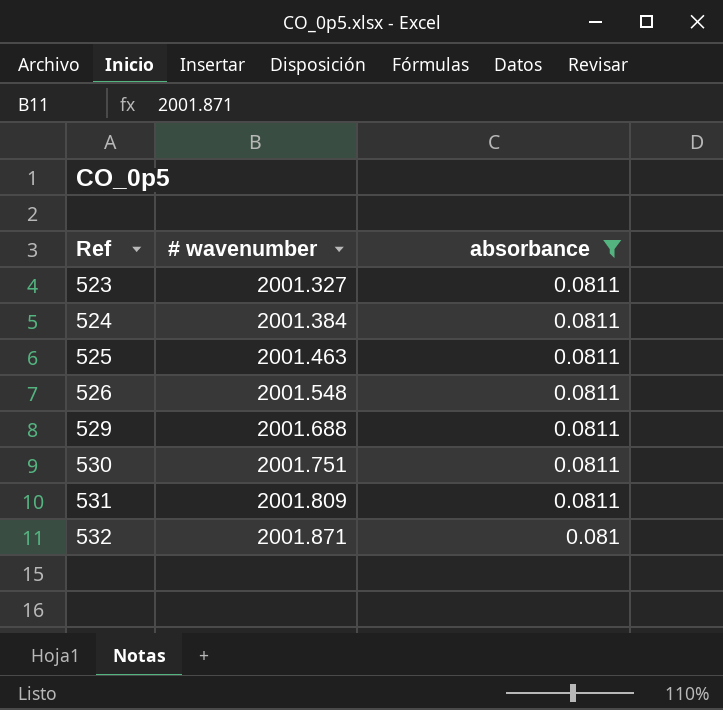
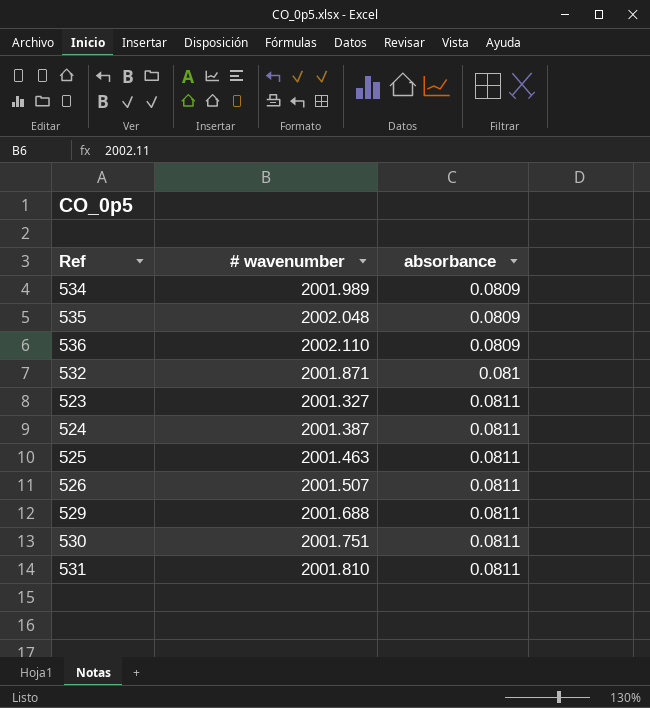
filter: absorbance != 0.0809 -> none
row order: Ref ascending -> absorbance ascending
524 | # wavenumber: 2001.384 -> 2001.387
526 | # wavenumber: 2001.548 -> 2001.507
531 | # wavenumber: 2001.809 -> 2001.810

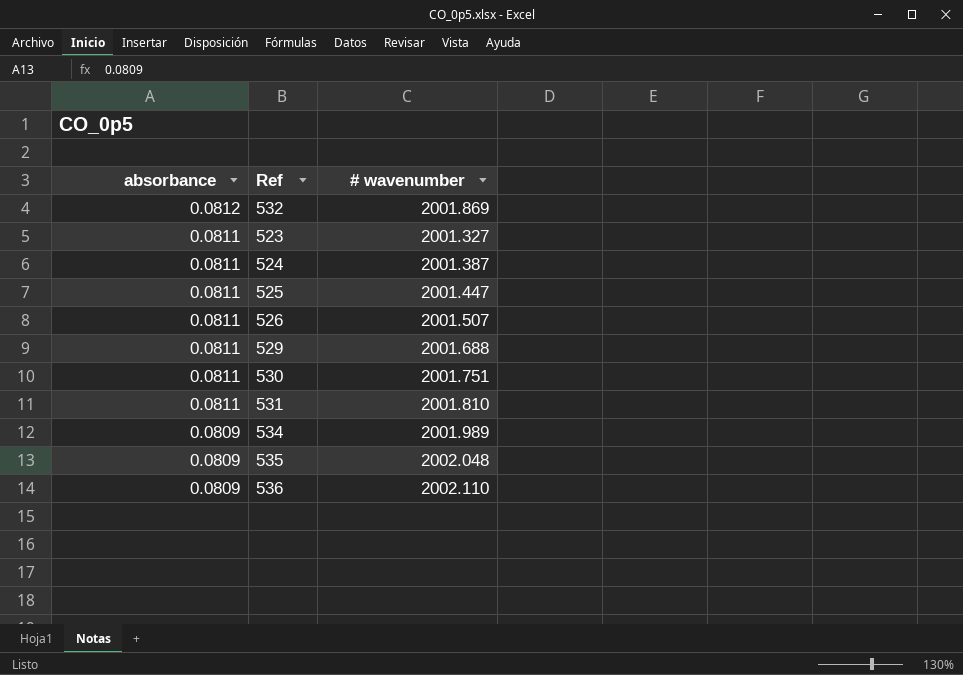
row order: absorbance ascending -> absorbance descending
column absorbance | position: 3 -> 1
532 | absorbance: 0.081 -> 0.0812
532 | # wavenumber: 2001.871 -> 2001.869
525 | # wavenumber: 2001.463 -> 2001.447

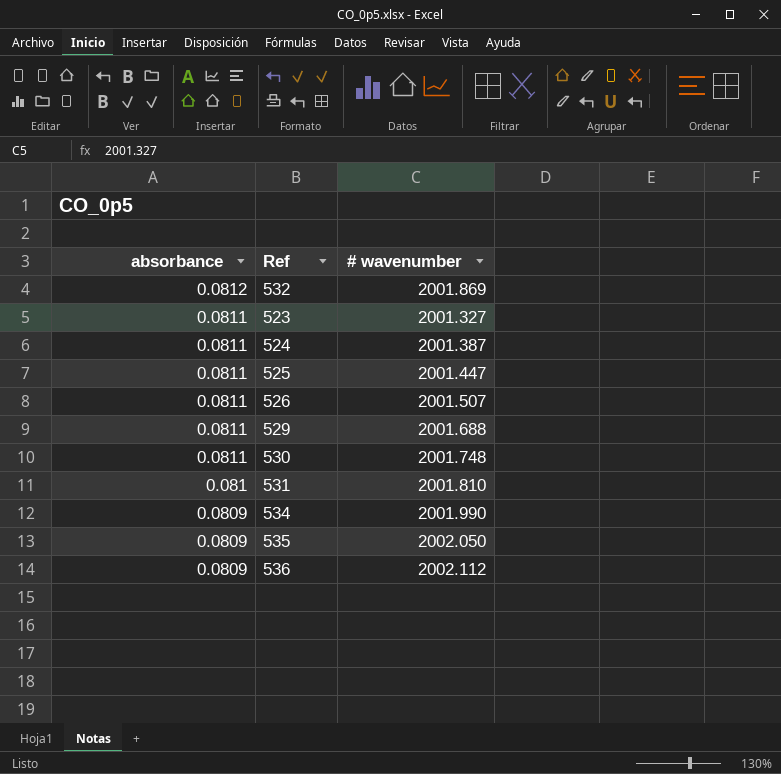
530 | # wavenumber: 2001.751 -> 2001.748
531 | absorbance: 0.0811 -> 0.081
534 | # wavenumber: 2001.989 -> 2001.990
535 | # wavenumber: 2002.048 -> 2002.050
536 | # wavenumber: 2002.110 -> 2002.112

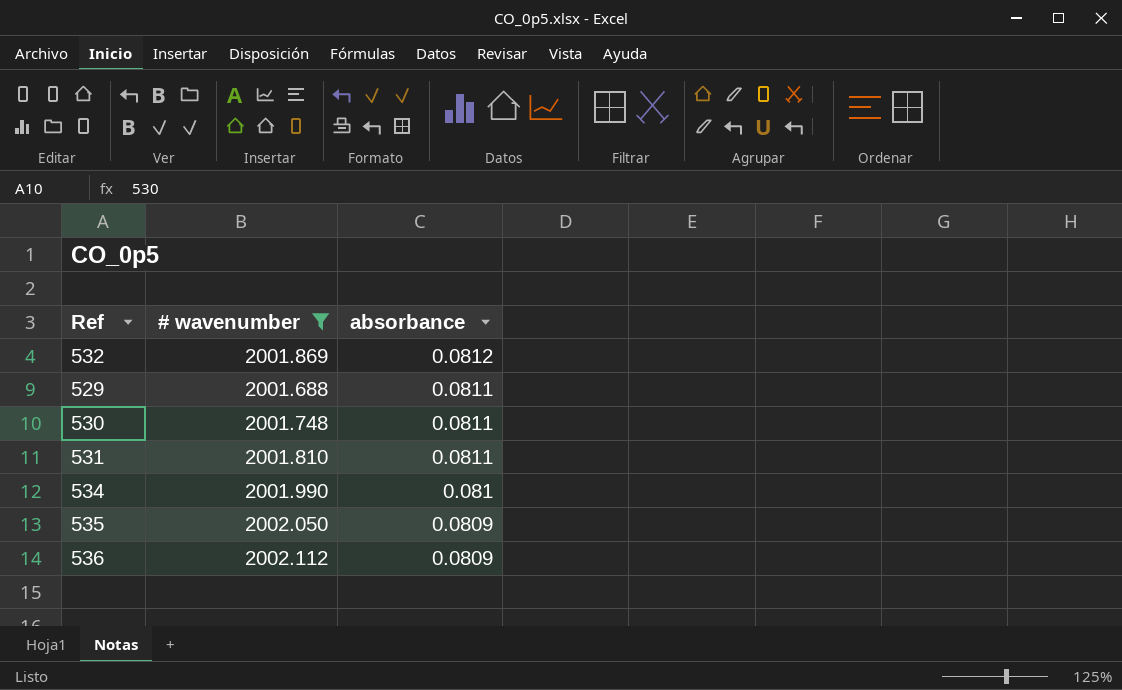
filter: none -> # wavenumber >= 2001.688
column absorbance | position: 1 -> 3
531 | absorbance: 0.081 -> 0.0811
534 | absorbance: 0.0809 -> 0.081

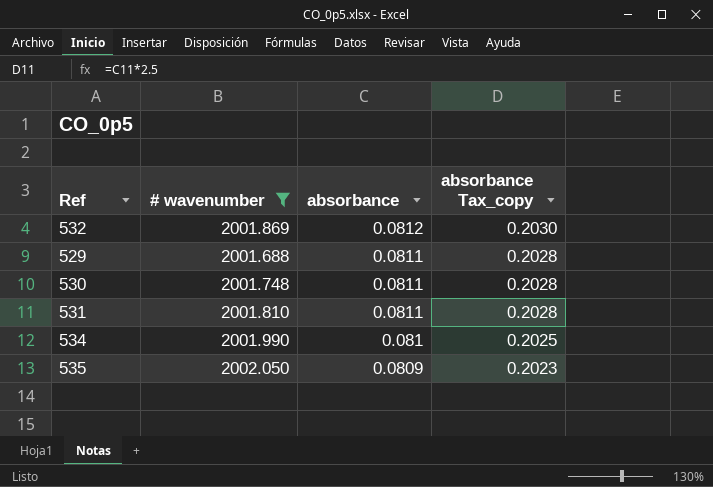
column absorbance Tax_copy | formula: none -> [absorbance] * 2.5
row 536: 2002.112 | 0.0809 -> none

